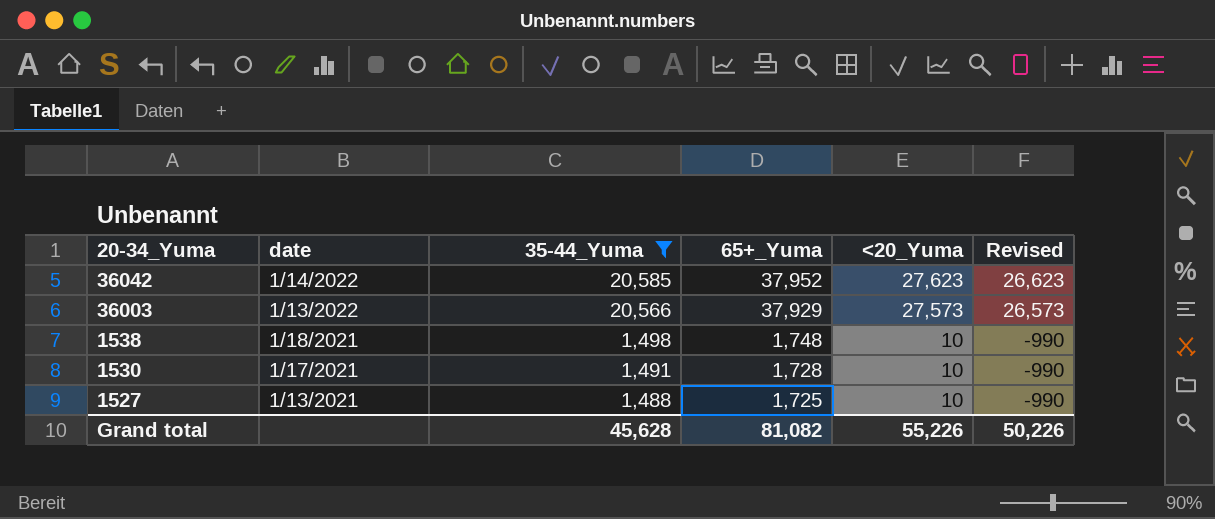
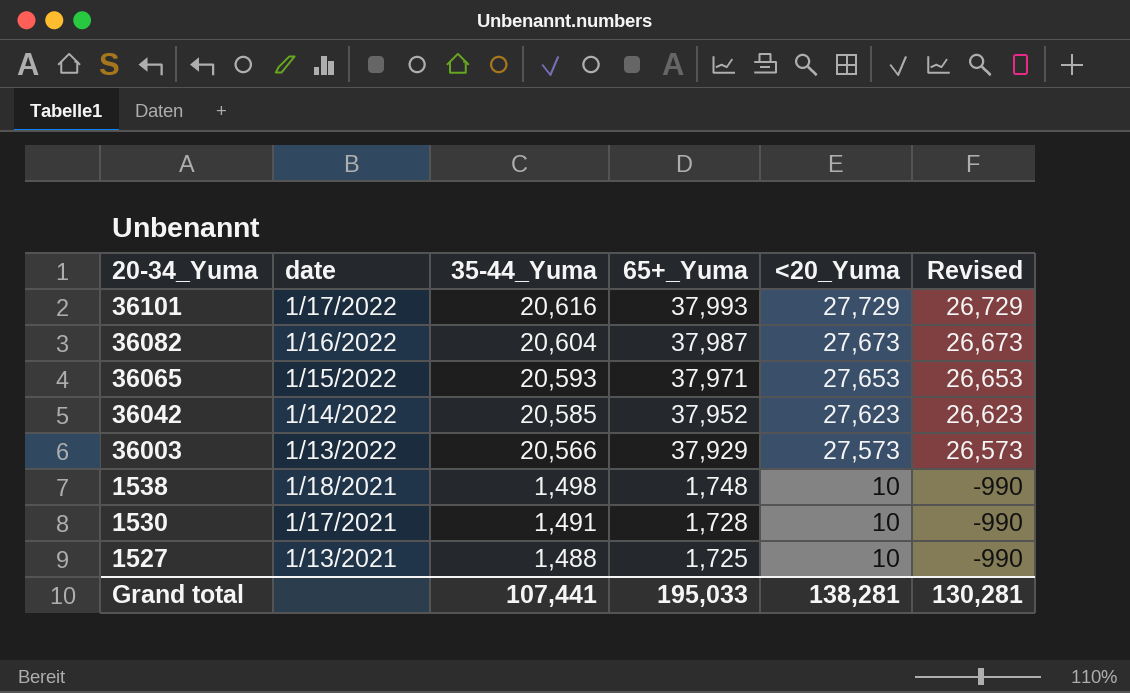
filter: 35-44_Yuma <= 20,585 -> none
Grand total | 35-44_Yuma: 45,628 -> 107,441
Grand total | 65+_Yuma: 81,082 -> 195,033
Grand total | <20_Yuma: 55,226 -> 138,281
Grand total | Revised: 50,226 -> 130,281

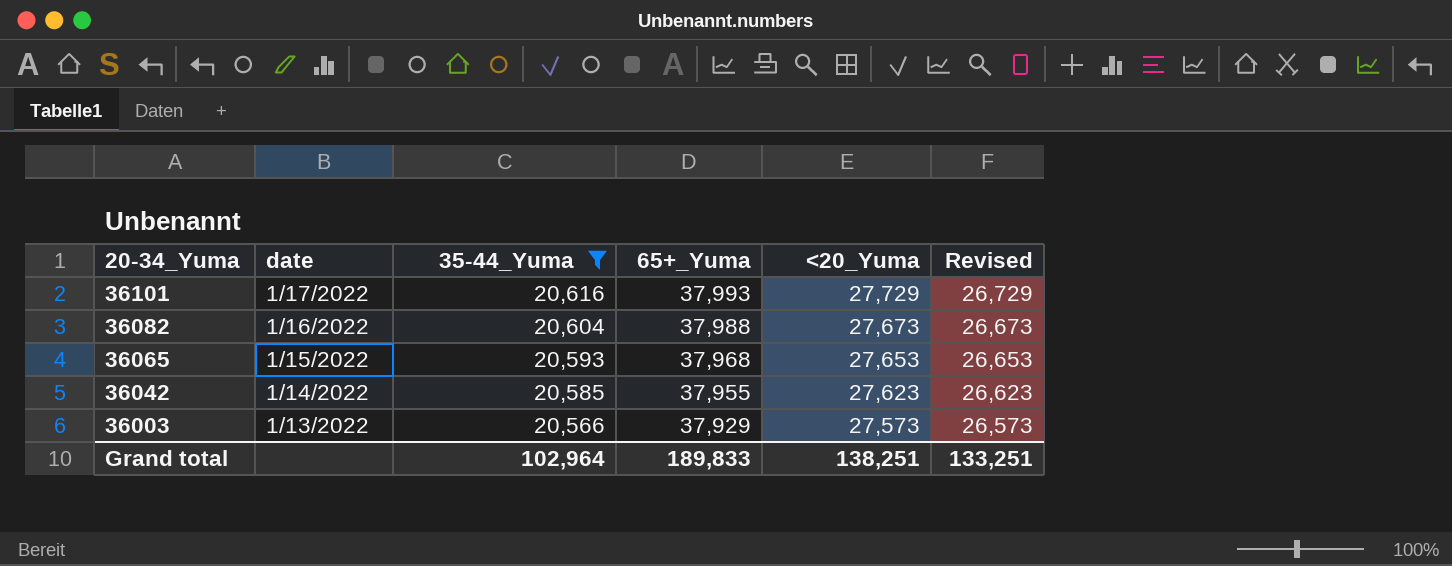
filter: none -> 35-44_Yuma >= 20,566
36082 | 65+_Yuma: 37,987 -> 37,988
36065 | 65+_Yuma: 37,971 -> 37,968
36042 | 65+_Yuma: 37,952 -> 37,955
Grand total | 35-44_Yuma: 107,441 -> 102,964
Grand total | 65+_Yuma: 195,033 -> 189,833
Grand total | <20_Yuma: 138,281 -> 138,251
Grand total | Revised: 130,281 -> 133,251

